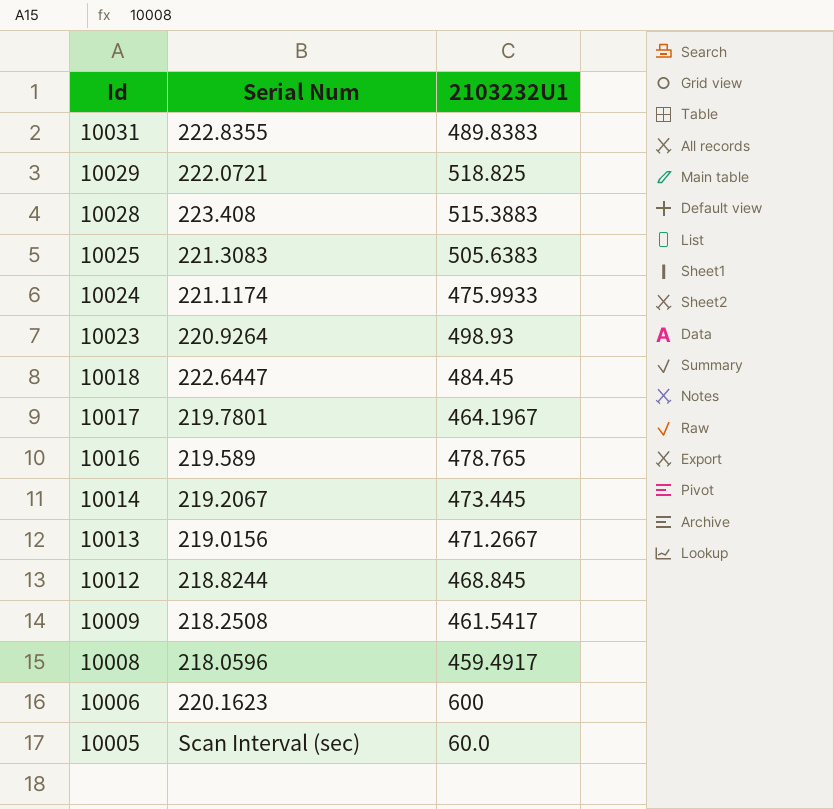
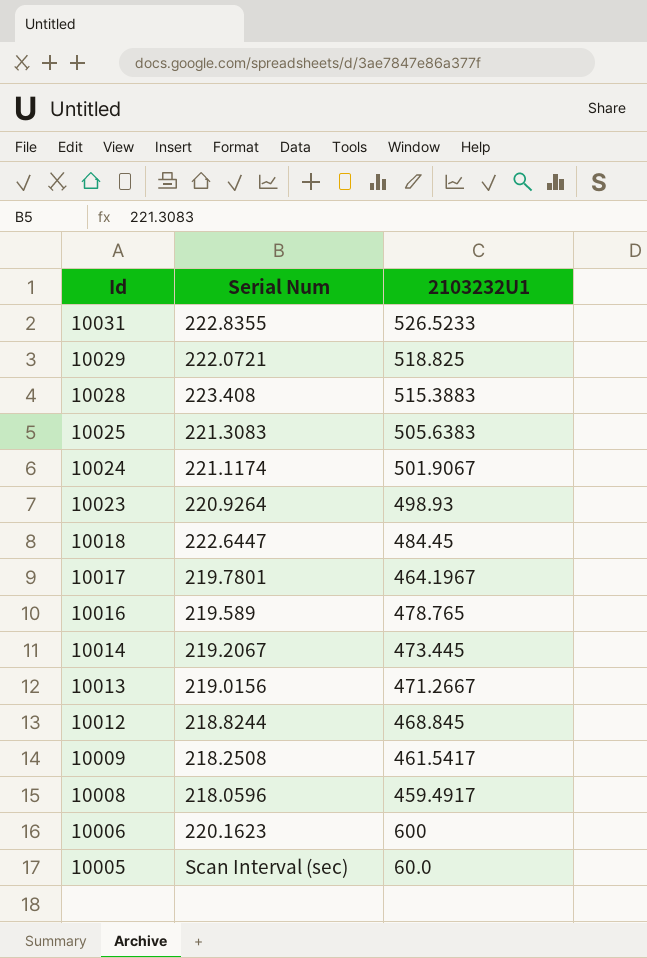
10031 | 2103232U1: 489.8383 -> 526.5233
10024 | 2103232U1: 475.9933 -> 501.9067

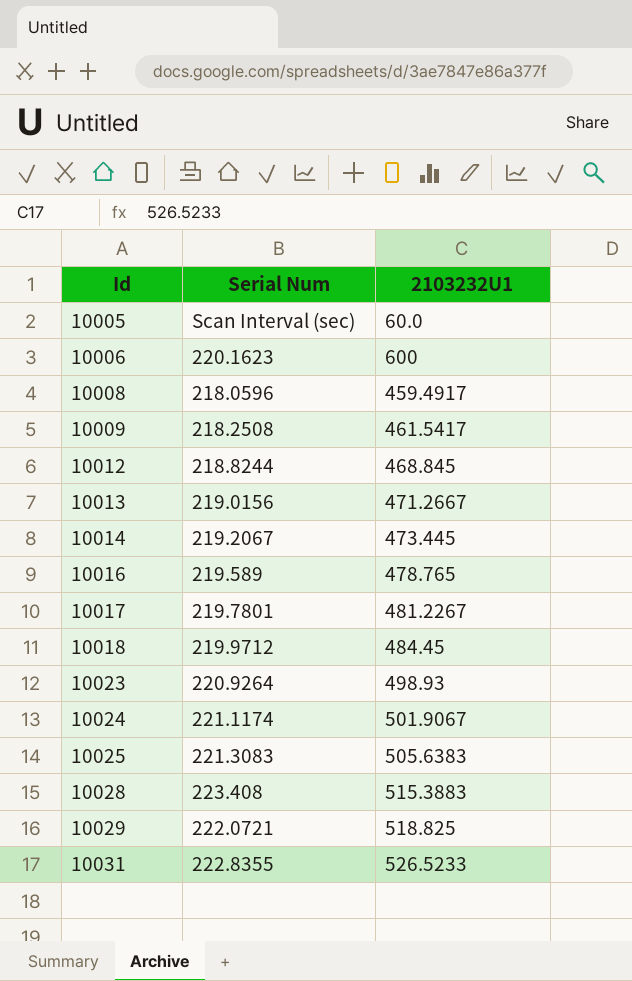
row order: Id descending -> Id ascending
10017 | 2103232U1: 464.1967 -> 481.2267
10018 | Serial Num: 222.6447 -> 219.9712

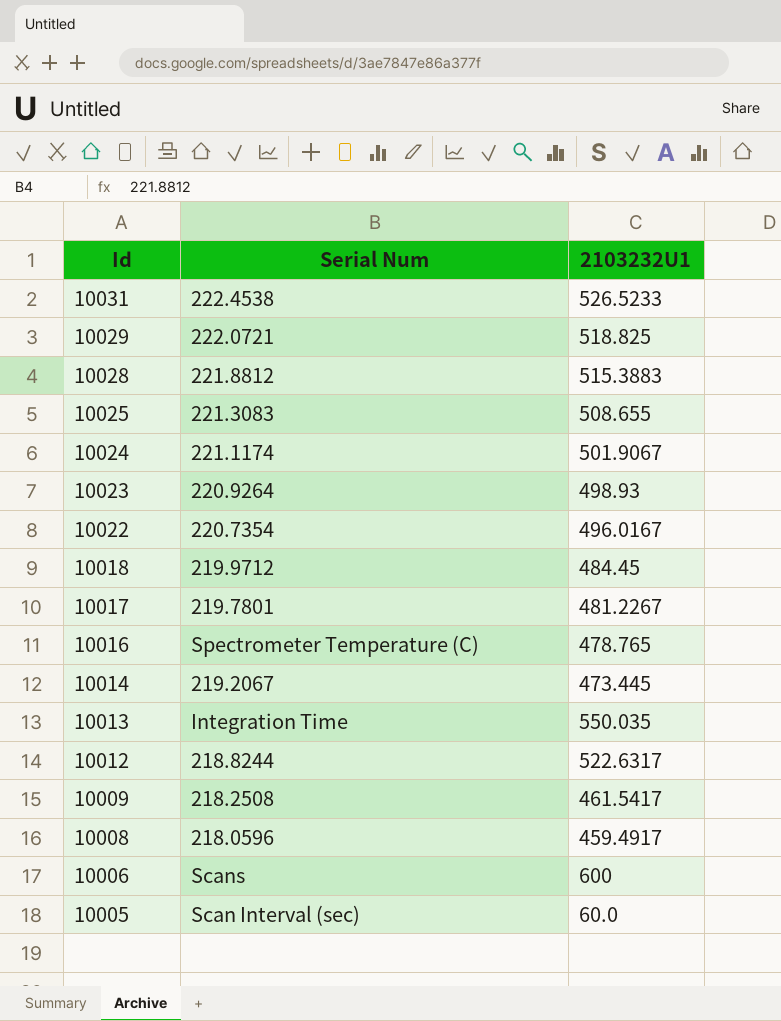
row order: Id ascending -> Id descending
10031 | Serial Num: 222.8355 -> 222.4538
10028 | Serial Num: 223.408 -> 221.8812
10025 | 2103232U1: 505.6383 -> 508.655
row 10022: none -> 220.7354 | 496.0167
10016 | Serial Num: 219.589 -> Spectrometer Temperature (C)
10013 | Serial Num: 219.0156 -> Integration Time
10013 | 2103232U1: 471.2667 -> 550.035
10012 | 2103232U1: 468.845 -> 522.6317
10006 | Serial Num: 220.1623 -> Scans

